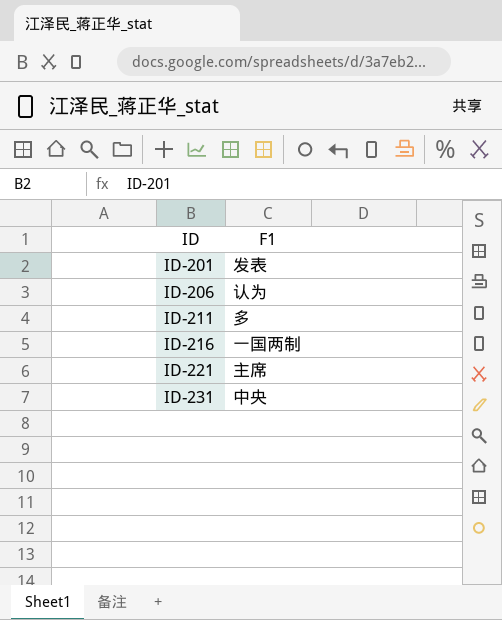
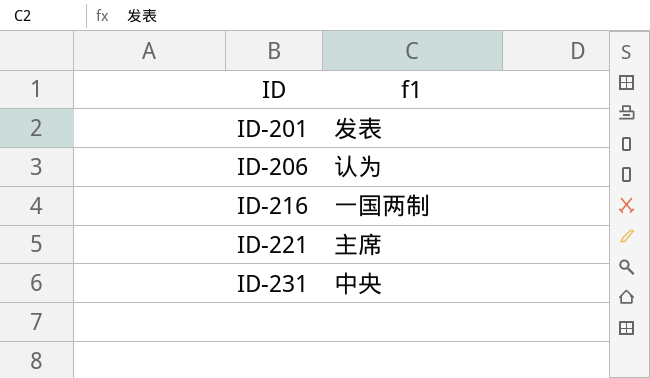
column name: F1 -> f1
row ID-211: 多 -> none

